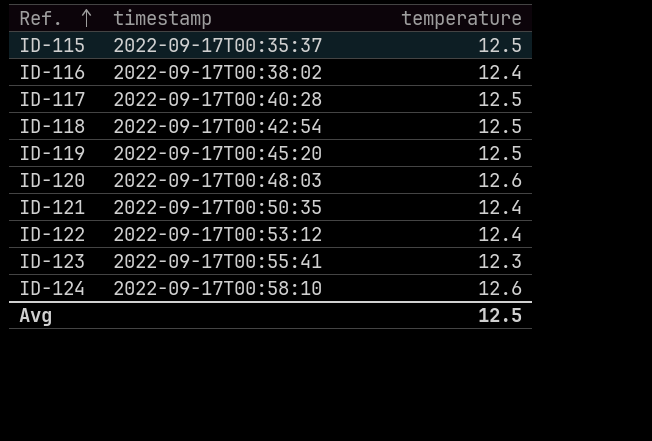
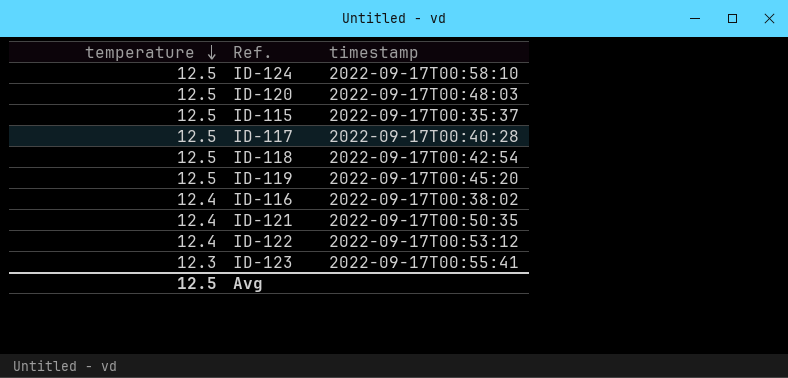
row order: Ref. ascending -> temperature descending
column temperature | position: 3 -> 1
ID-124 | temperature: 12.6 -> 12.5
ID-120 | temperature: 12.6 -> 12.5

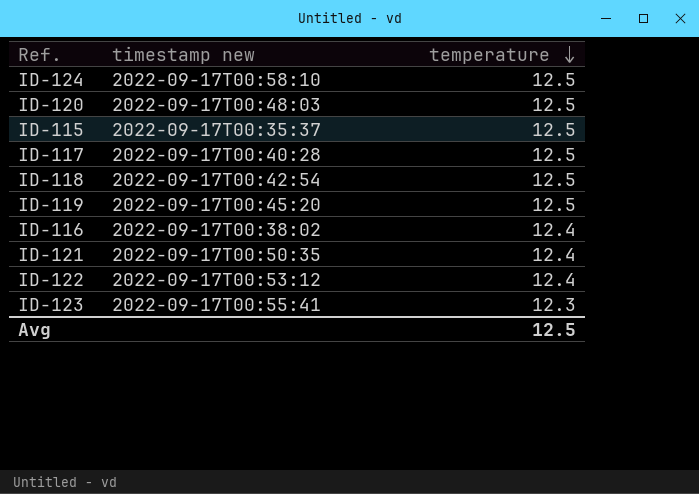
column name: timestamp -> timestamp new
column temperature | position: 1 -> 3

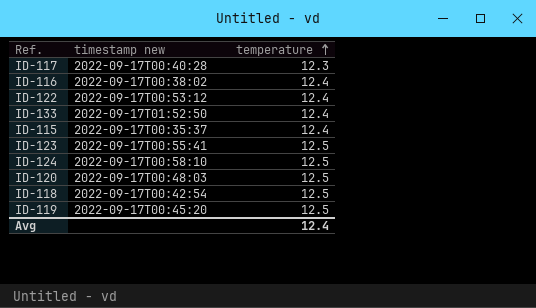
row order: temperature descending -> temperature ascending
row ID-121: 2022-09-17T00:50:35 | 12.4 -> none
ID-117 | temperature: 12.5 -> 12.3
row ID-133: none -> 2022-09-17T01:52:50 | 12.4
ID-115 | temperature: 12.5 -> 12.4
ID-123 | temperature: 12.3 -> 12.5
Avg | temperature: 12.5 -> 12.4

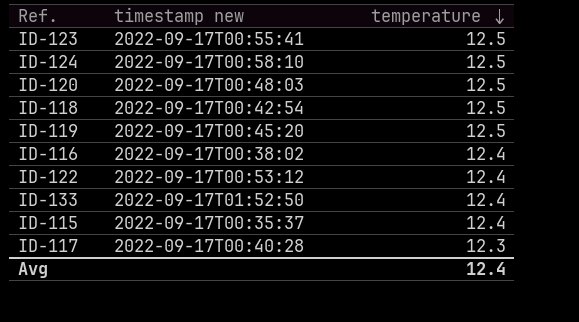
row order: temperature ascending -> temperature descending

